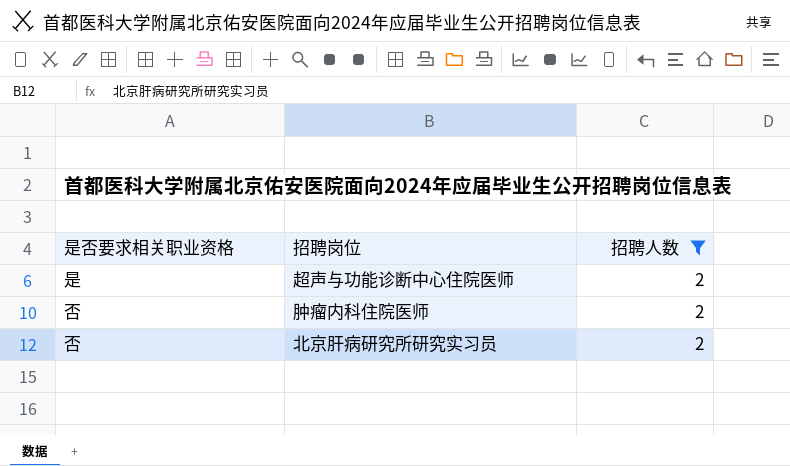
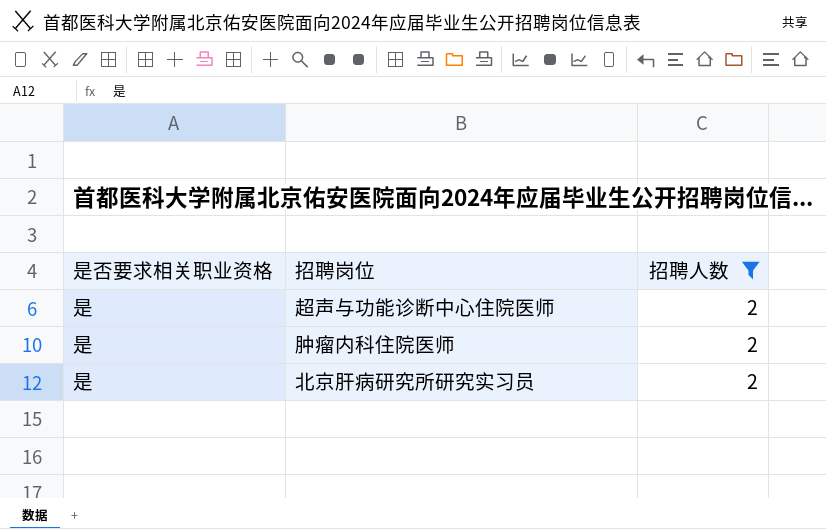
肿瘤内科住院医师 | 是否要求相关职业资格: 否 -> 是
北京肝病研究所研究实习员 | 是否要求相关职业资格: 否 -> 是

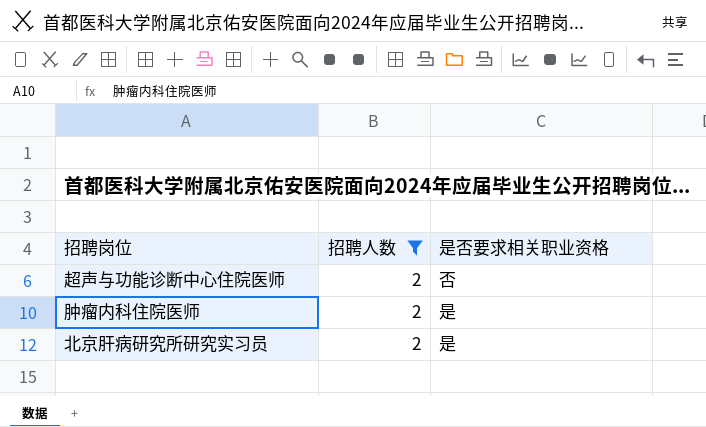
column 是否要求相关职业资格 | position: 1 -> 3
超声与功能诊断中心住院医师 | 是否要求相关职业资格: 是 -> 否

